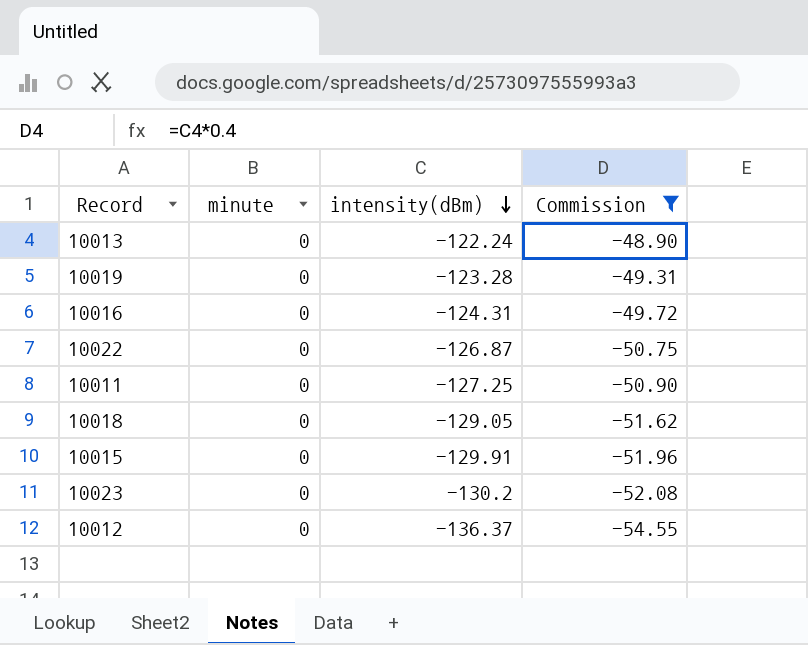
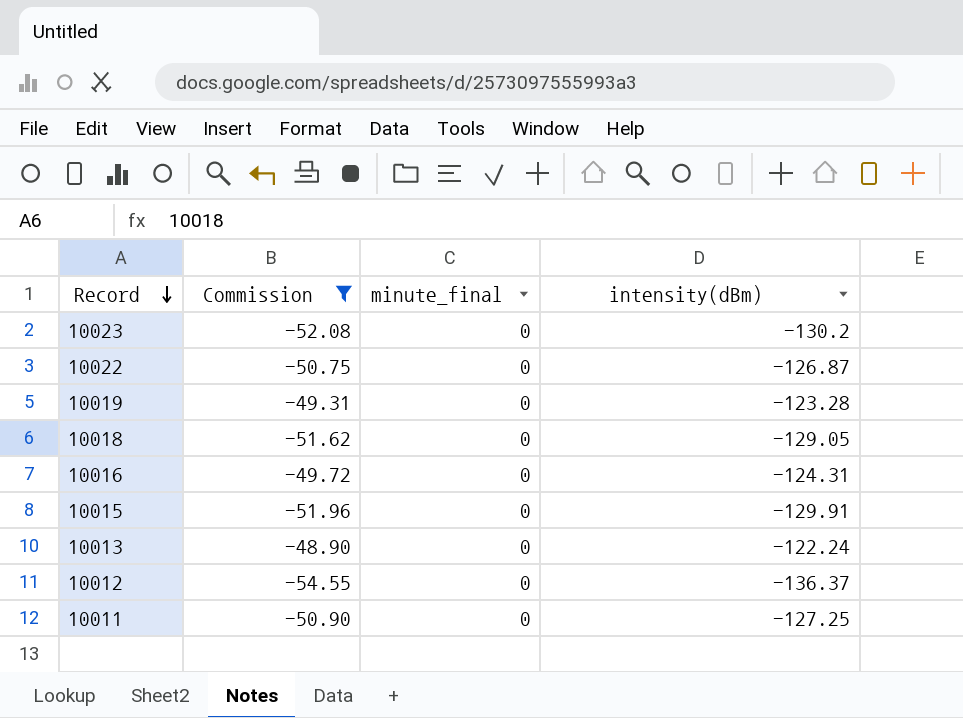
row order: intensity(dBm) descending -> Record descending
column Commission | position: 4 -> 2
column name: minute -> minute_final

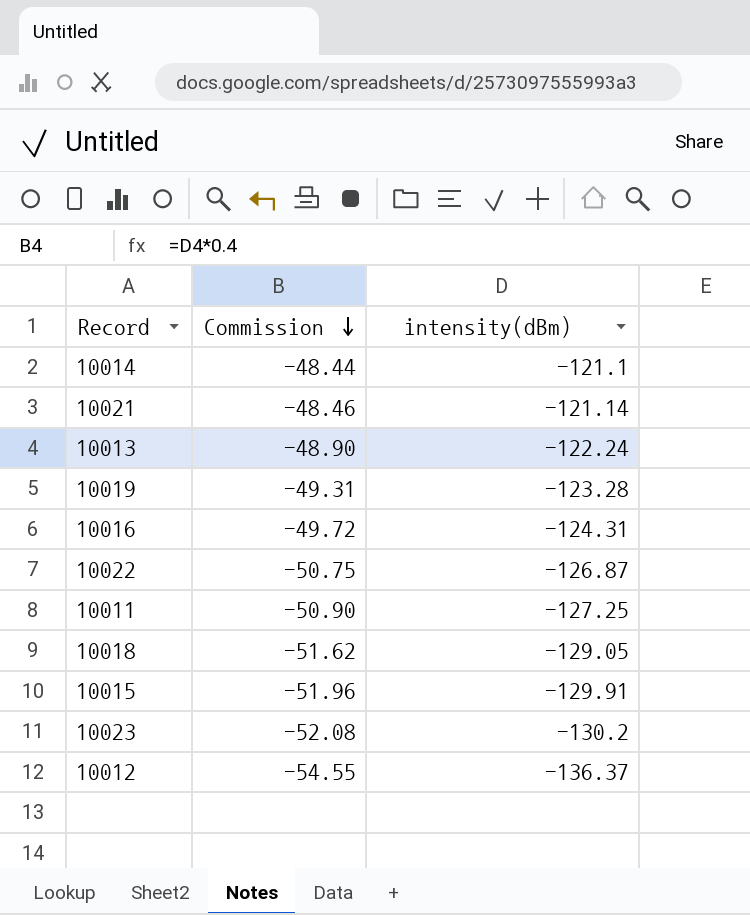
filter: Commission <= -48.90 -> none
row order: Record descending -> Commission descending
column minute_final | position: 3 -> none

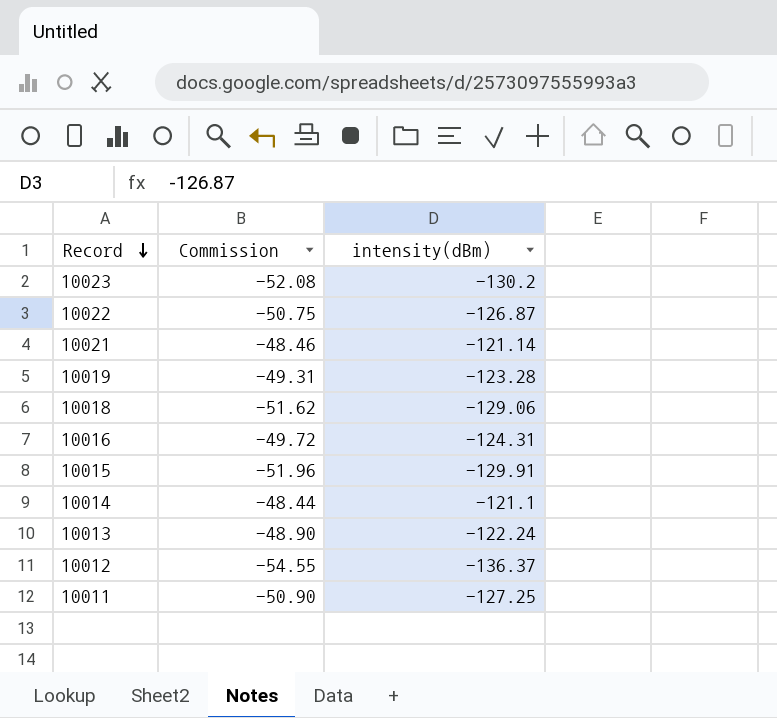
row order: Commission descending -> Record descending
10018 | intensity(dBm): -129.05 -> -129.06

